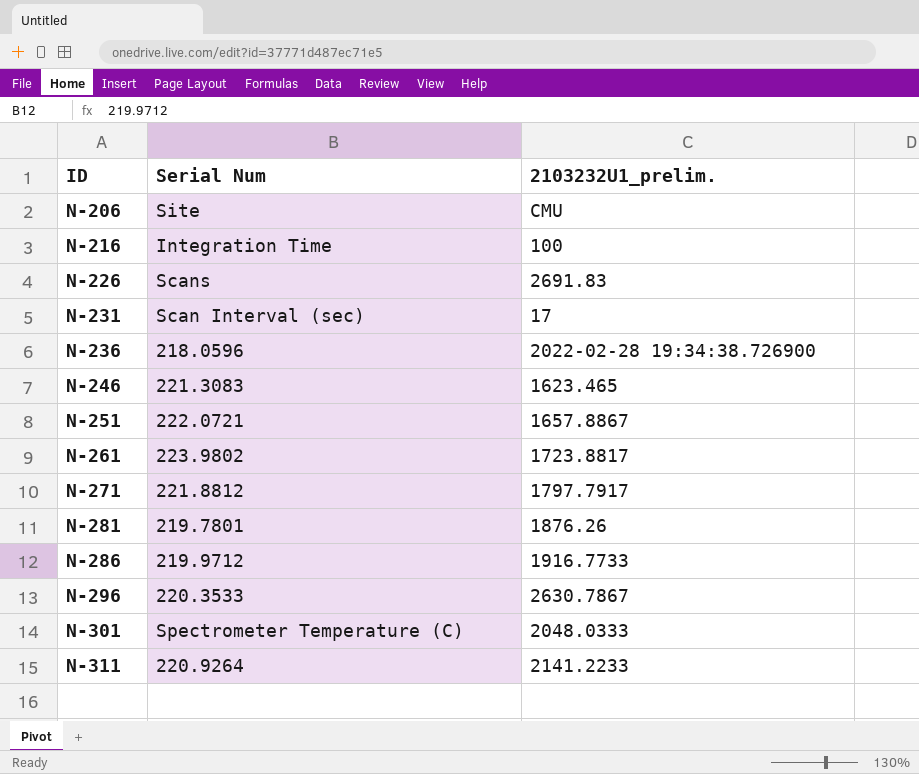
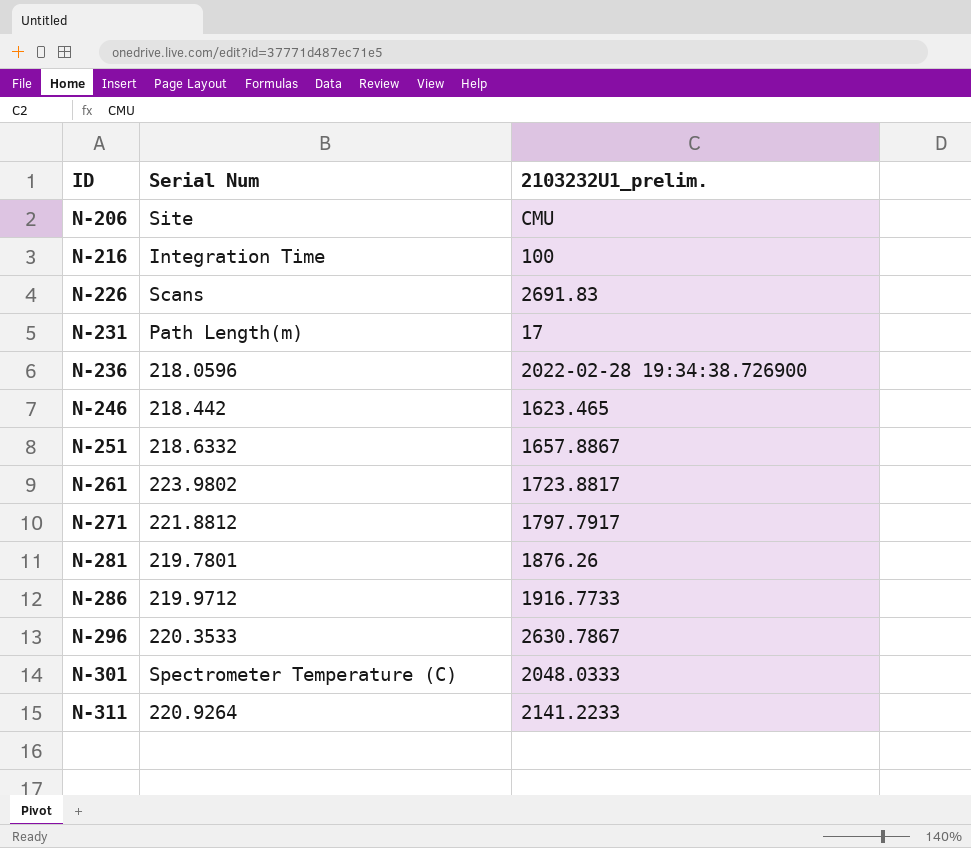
N-231 | Serial Num: Scan Interval (sec) -> Path Length(m)
N-246 | Serial Num: 221.3083 -> 218.442
N-251 | Serial Num: 222.0721 -> 218.6332

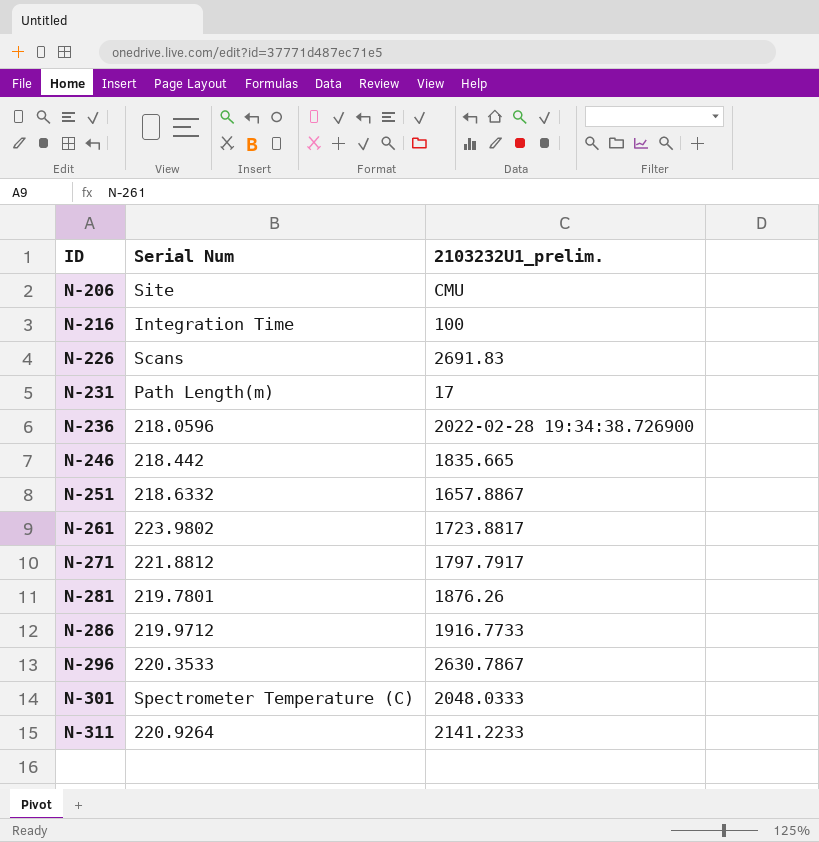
N-246 | 2103232U1_prelim.: 1623.465 -> 1835.665

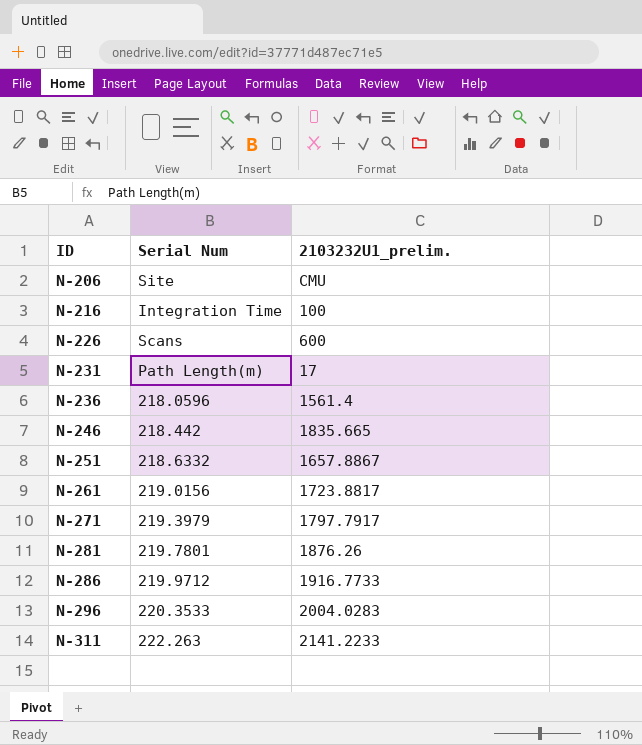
row N-301: Spectrometer Temperature (C) | 2048.0333 -> none
N-226 | 2103232U1_prelim.: 2691.83 -> 600
N-236 | 2103232U1_prelim.: 2022-02-28 19:34:38.726900 -> 1561.4
N-261 | Serial Num: 223.9802 -> 219.0156
N-271 | Serial Num: 221.8812 -> 219.3979
N-296 | 2103232U1_prelim.: 2630.7867 -> 2004.0283
N-311 | Serial Num: 220.9264 -> 222.263

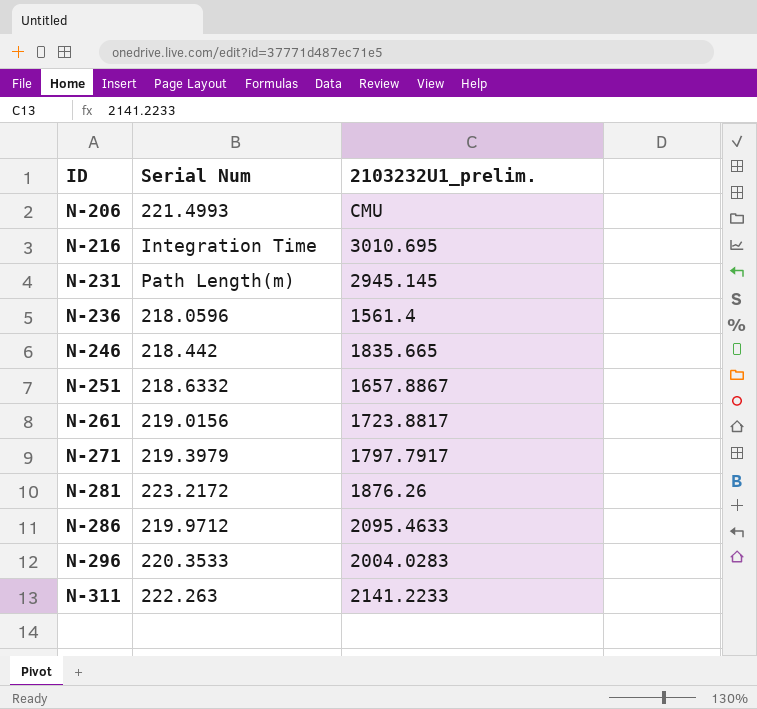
row N-226: Scans | 600 -> none
N-206 | Serial Num: Site -> 221.4993
N-216 | 2103232U1_prelim.: 100 -> 3010.695
N-231 | 2103232U1_prelim.: 17 -> 2945.145
N-281 | Serial Num: 219.7801 -> 223.2172
N-286 | 2103232U1_prelim.: 1916.7733 -> 2095.4633

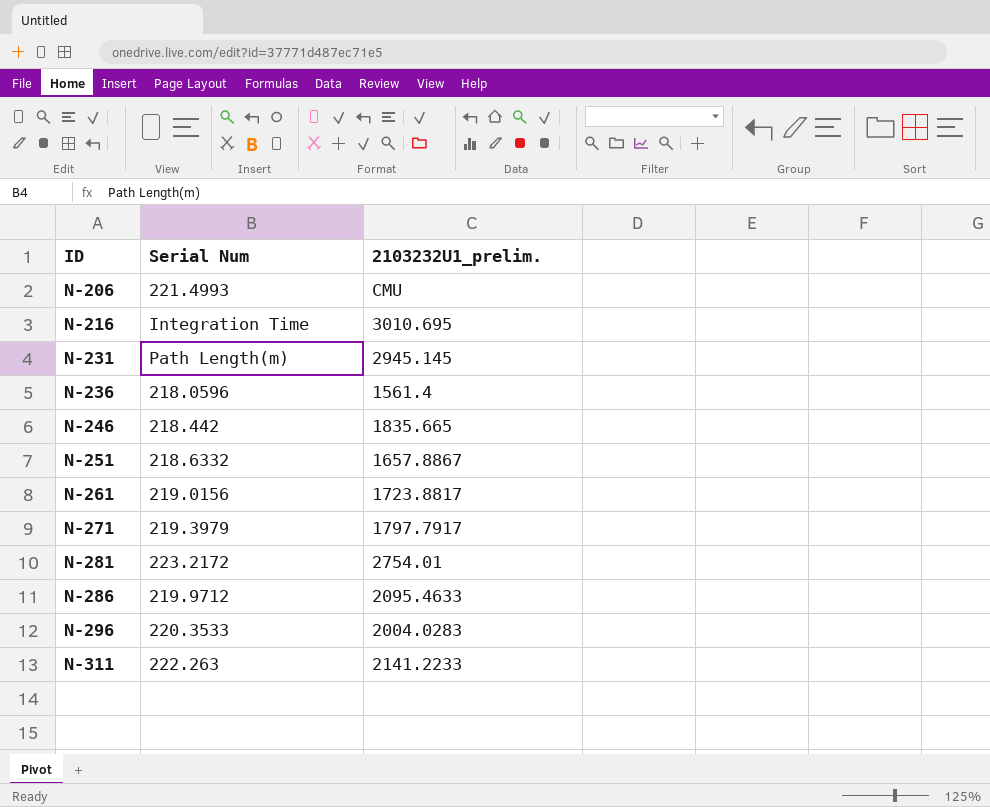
N-281 | 2103232U1_prelim.: 1876.26 -> 2754.01

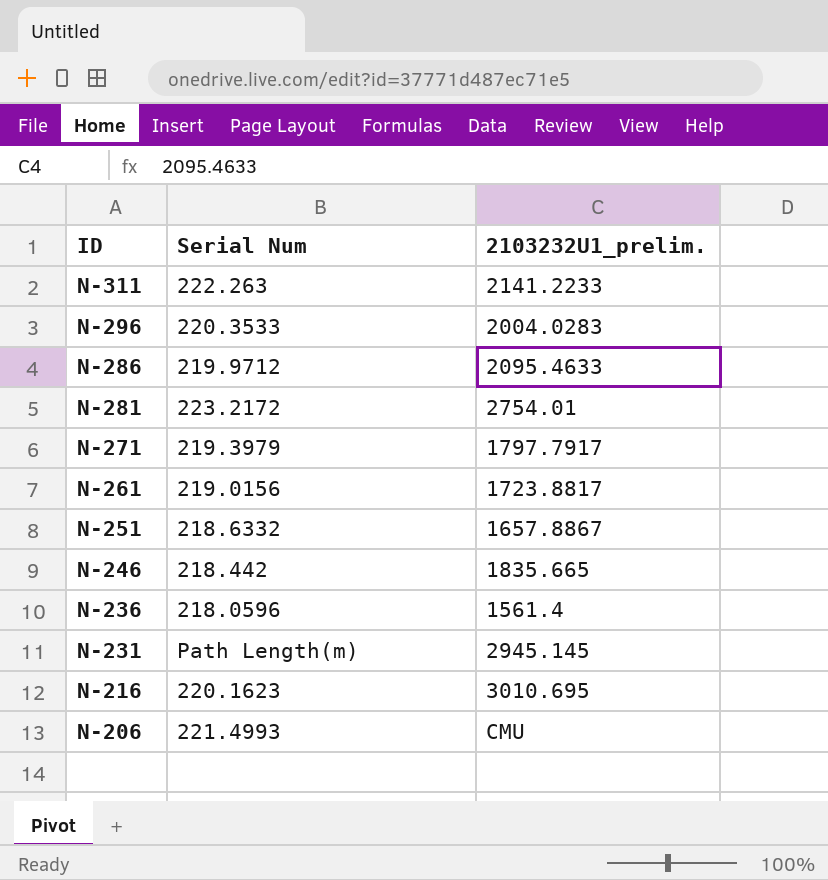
row order: ID ascending -> ID descending
N-216 | Serial Num: Integration Time -> 220.1623

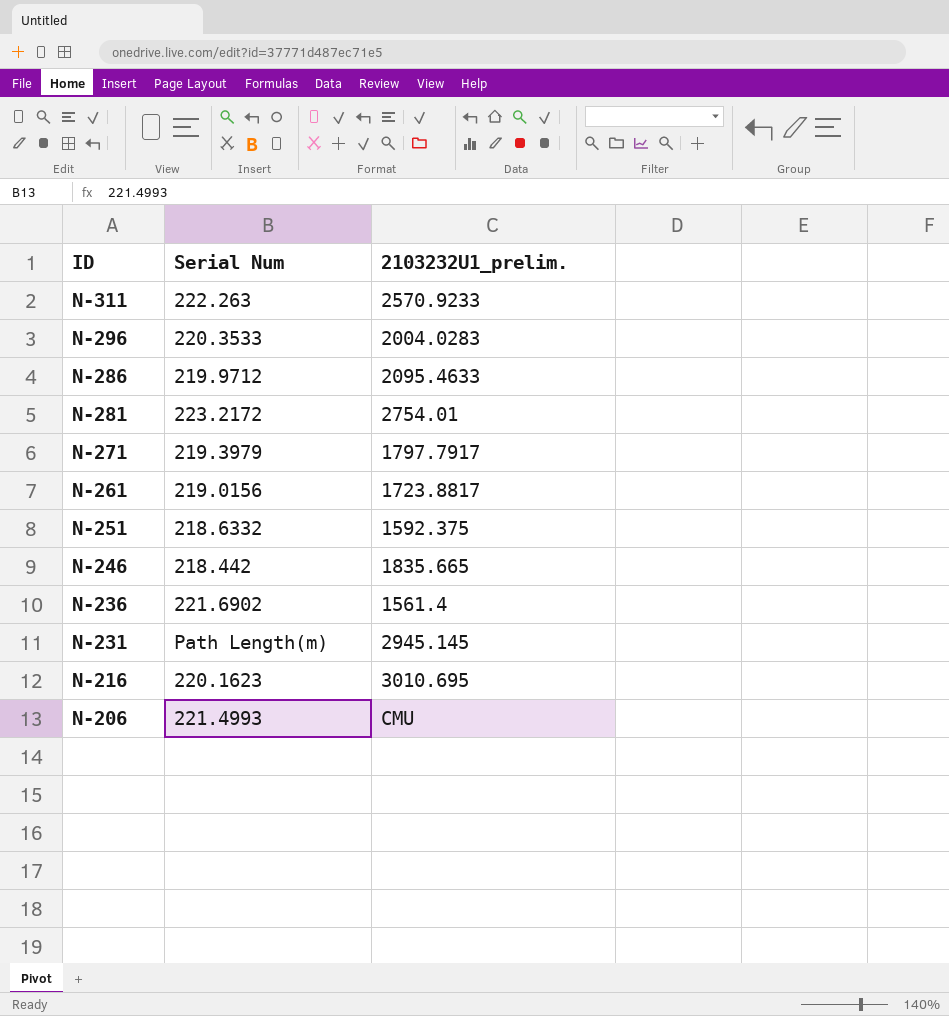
N-311 | 2103232U1_prelim.: 2141.2233 -> 2570.9233
N-251 | 2103232U1_prelim.: 1657.8867 -> 1592.375
N-236 | Serial Num: 218.0596 -> 221.6902

